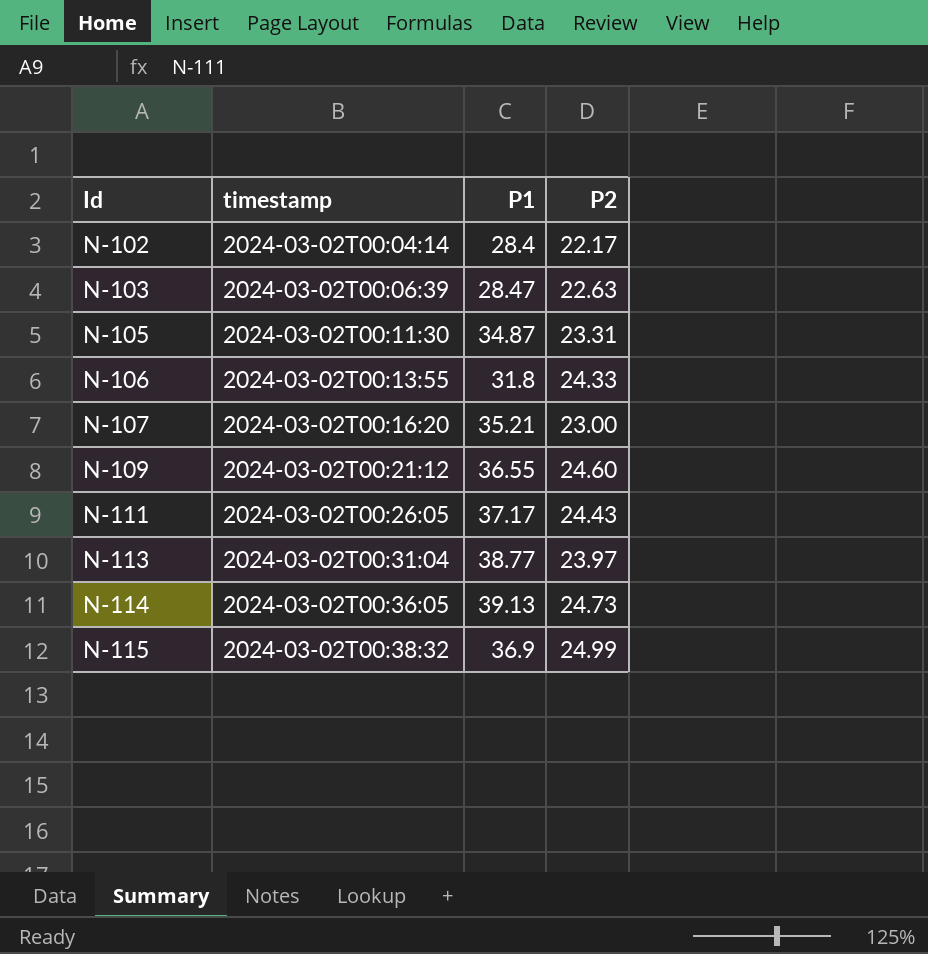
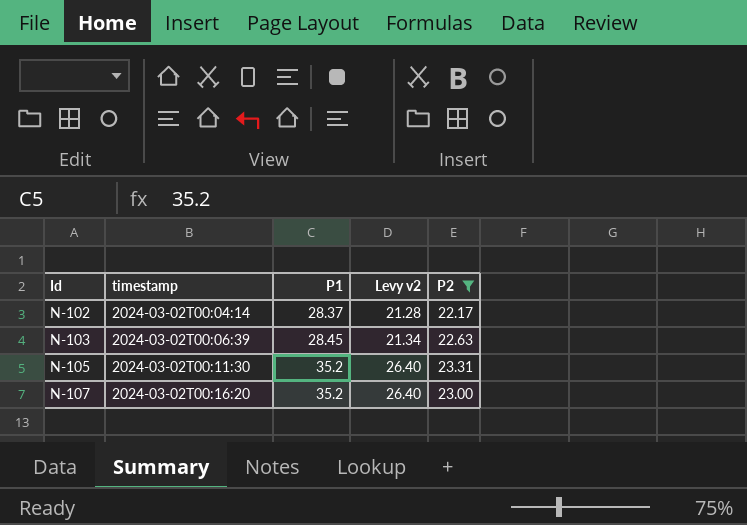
filter: none -> P2 <= 23.31
column Levy v2 | formula: none -> [P1] * 0.75
N-102 | P1: 28.4 -> 28.37
N-103 | P1: 28.47 -> 28.45
N-105 | P1: 34.87 -> 35.2
N-107 | P1: 35.21 -> 35.2

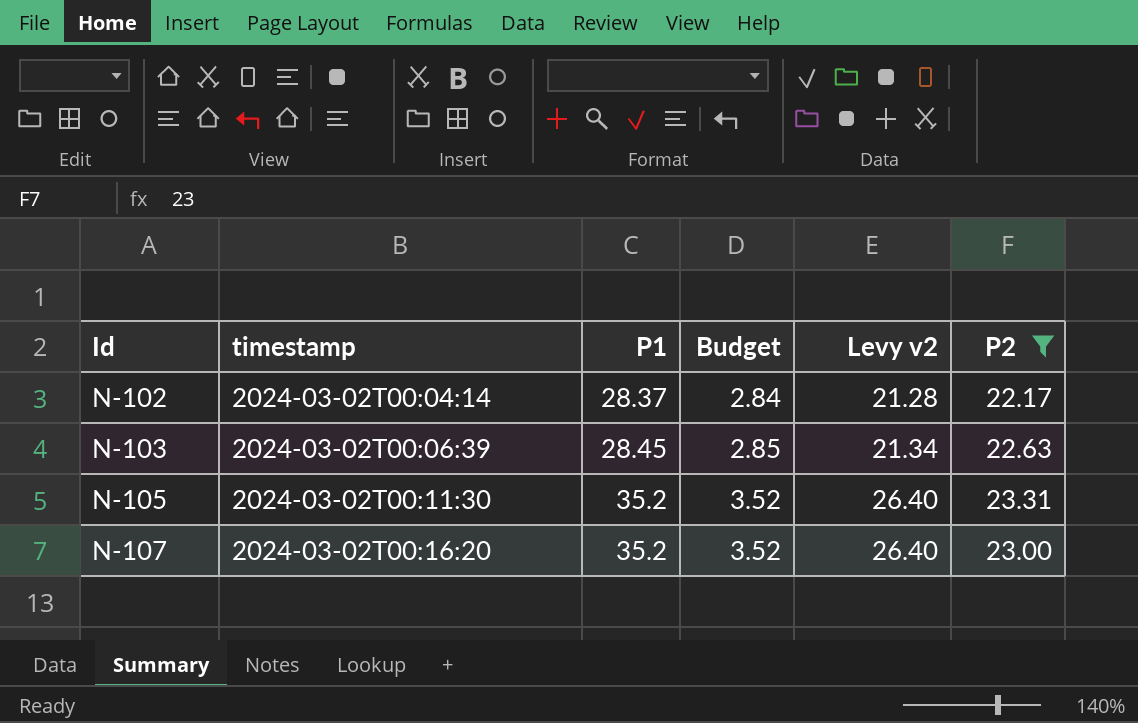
column Budget | formula: none -> [P1] * 0.1

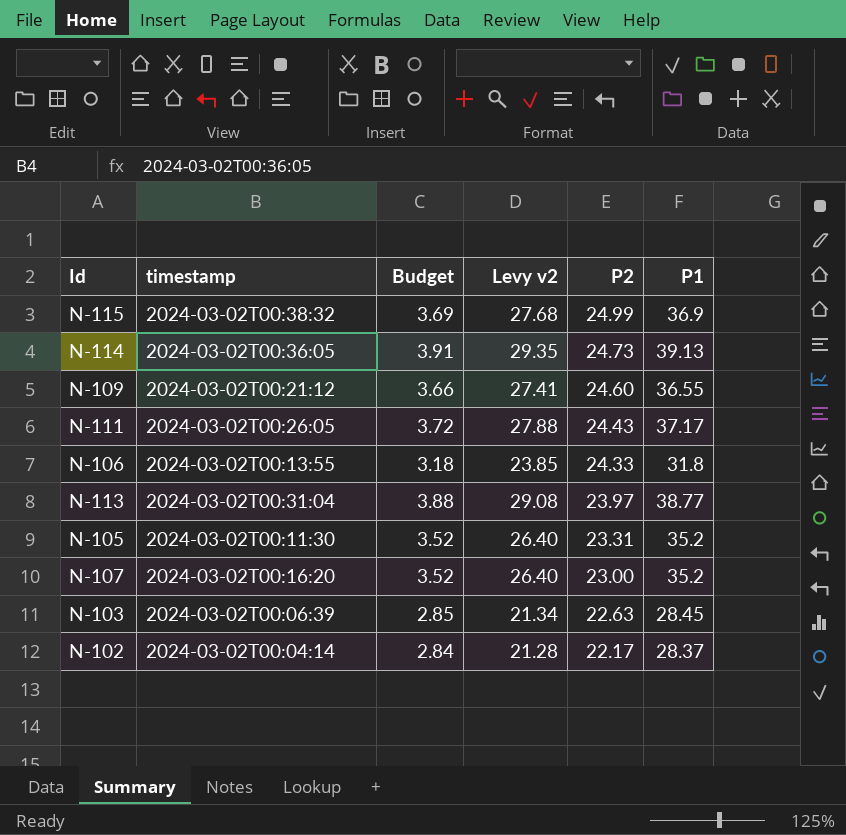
filter: P2 <= 23.31 -> none
row order: Id ascending -> P2 descending
column P1 | position: 3 -> 6

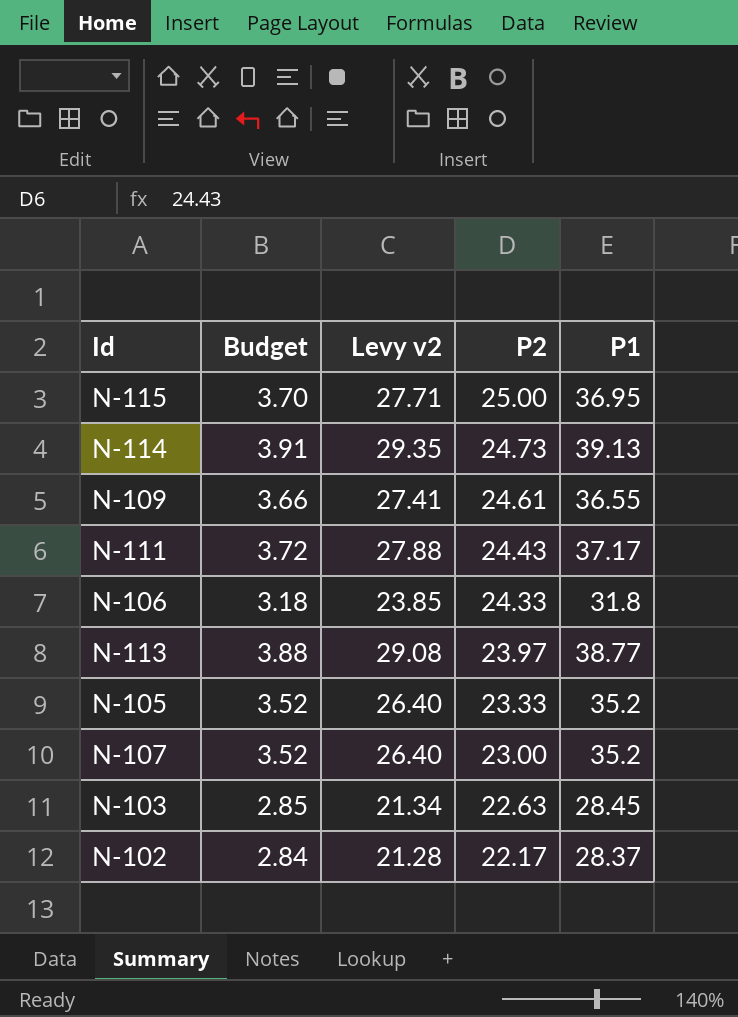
column timestamp | position: 2 -> none
N-115 | Budget: 3.69 -> 3.70
N-115 | Levy v2: 27.68 -> 27.71
N-115 | P2: 24.99 -> 25.00
N-115 | P1: 36.9 -> 36.95
N-109 | P2: 24.60 -> 24.61
N-105 | P2: 23.31 -> 23.33

